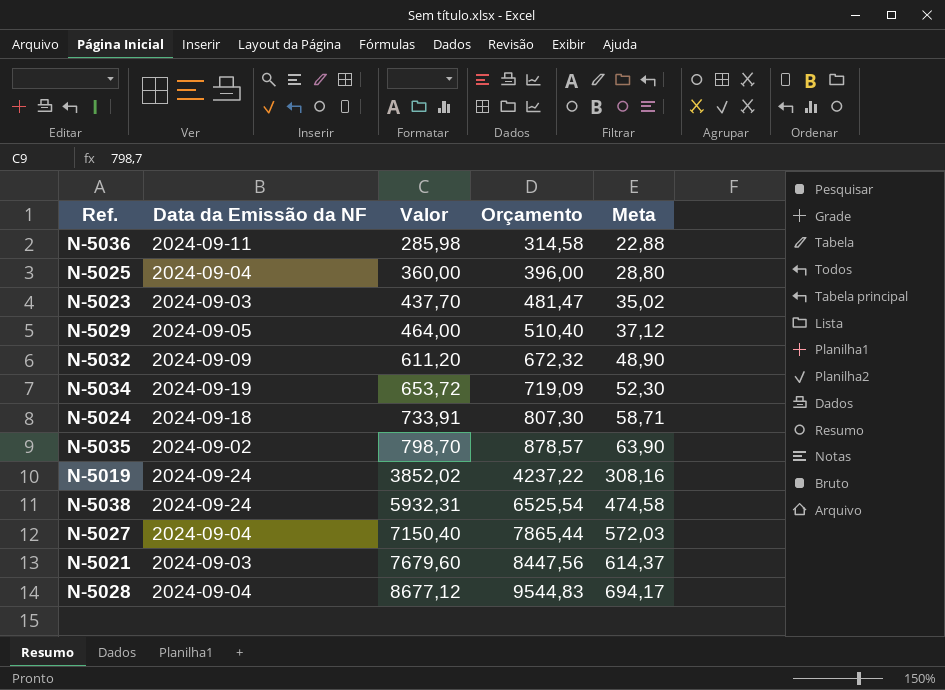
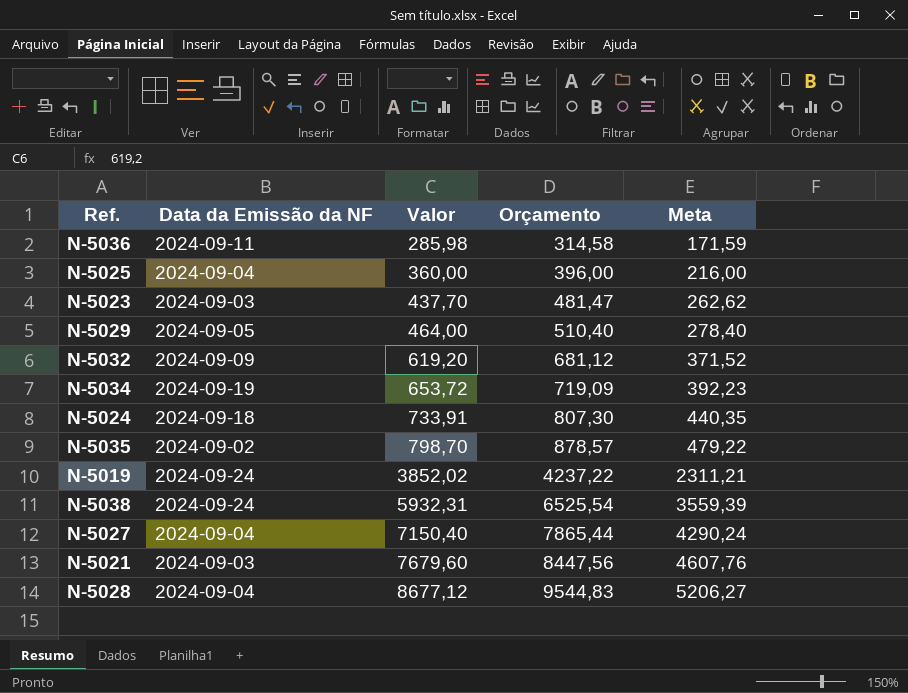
column Meta | formula: [Valor] * 0,08 -> [Valor] * 0,6
N-5032 | Valor: 611,20 -> 619,20
N-5032 | Orçamento: 672,32 -> 681,12

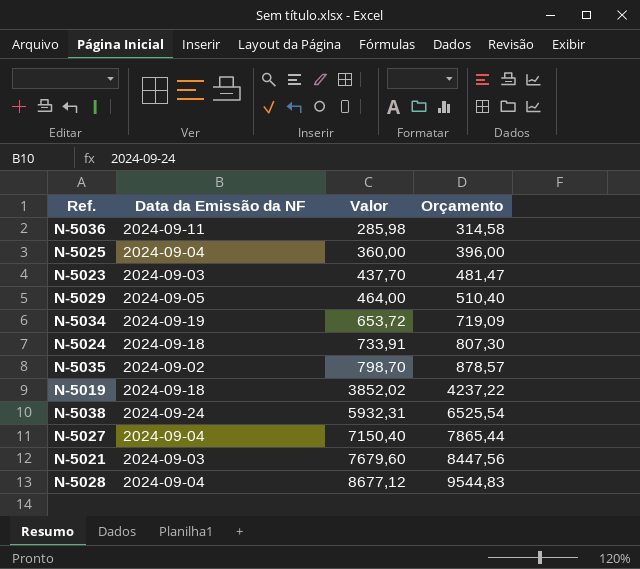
column Meta | formula: [Valor] * 0,6 -> none
row N-5032: 2024-09-09 | 619,20 | 681,12 | 371,52 -> none
N-5019 | Data da Emissão da NF: 2024-09-24 -> 2024-09-18

